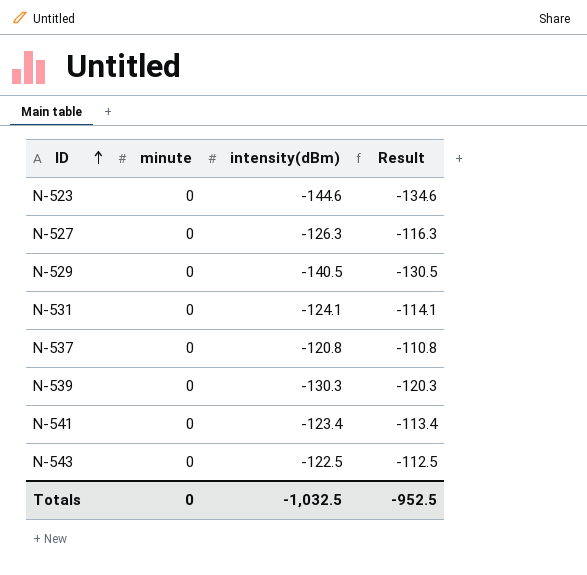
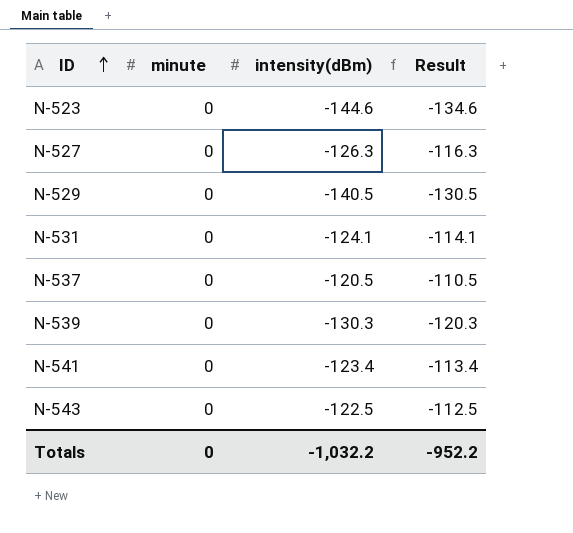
N-537 | intensity(dBm): -120.8 -> -120.5
N-537 | Result: -110.8 -> -110.5
Totals | intensity(dBm): -1,032.5 -> -1,032.2
Totals | Result: -952.5 -> -952.2

